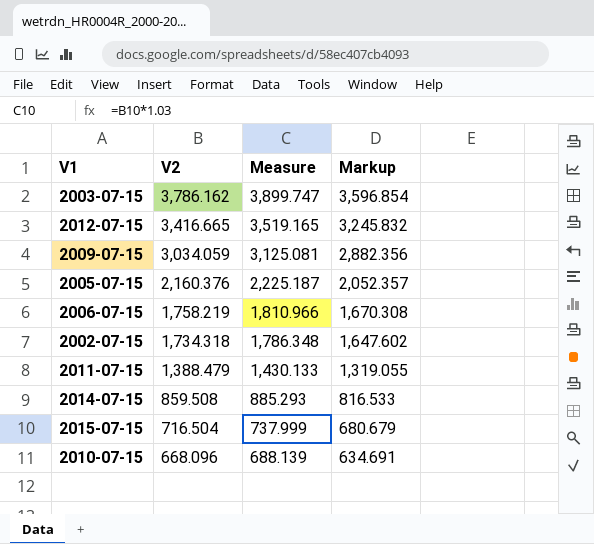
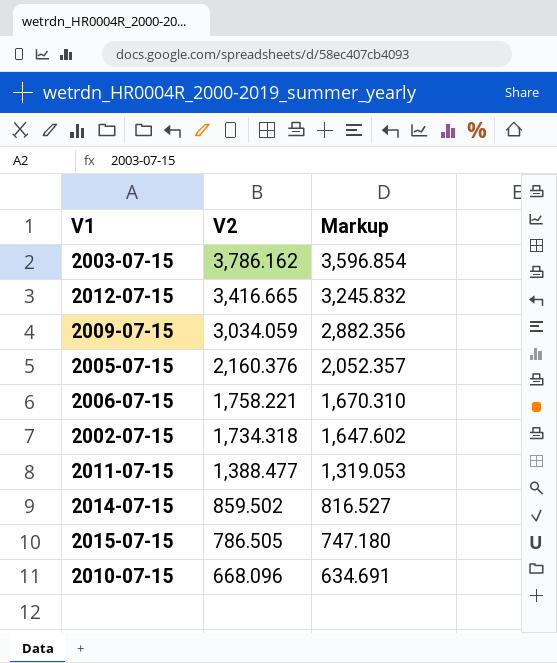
column Measure | formula: [V2] * 1.03 -> none
2006-07-15 | V2: 1,758.219 -> 1,758.221
2006-07-15 | Markup: 1,670.308 -> 1,670.310
2011-07-15 | V2: 1,388.479 -> 1,388.477
2011-07-15 | Markup: 1,319.055 -> 1,319.053
2014-07-15 | V2: 859.508 -> 859.502
2014-07-15 | Markup: 816.533 -> 816.527
2015-07-15 | V2: 716.504 -> 786.505
2015-07-15 | Markup: 680.679 -> 747.180

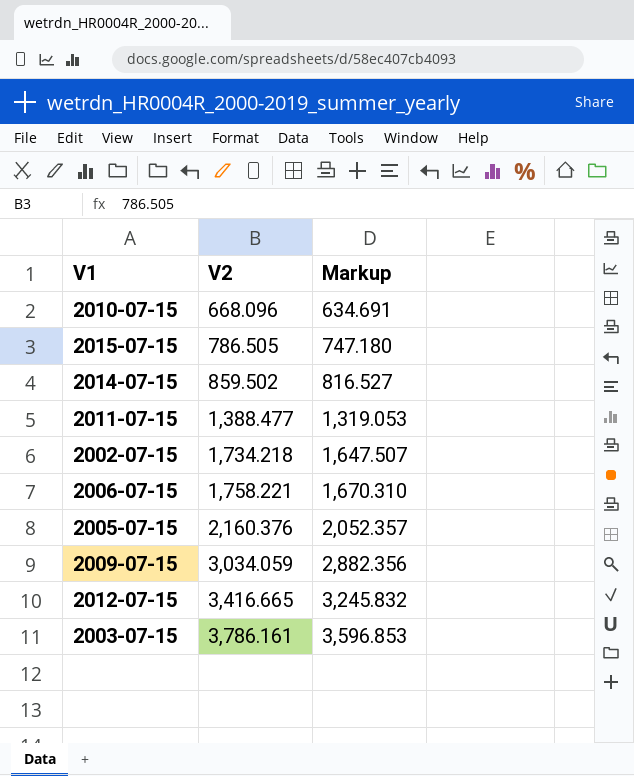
row order: V2 descending -> V2 ascending
2002-07-15 | V2: 1,734.318 -> 1,734.218
2002-07-15 | Markup: 1,647.602 -> 1,647.507
2003-07-15 | V2: 3,786.162 -> 3,786.161
2003-07-15 | Markup: 3,596.854 -> 3,596.853

